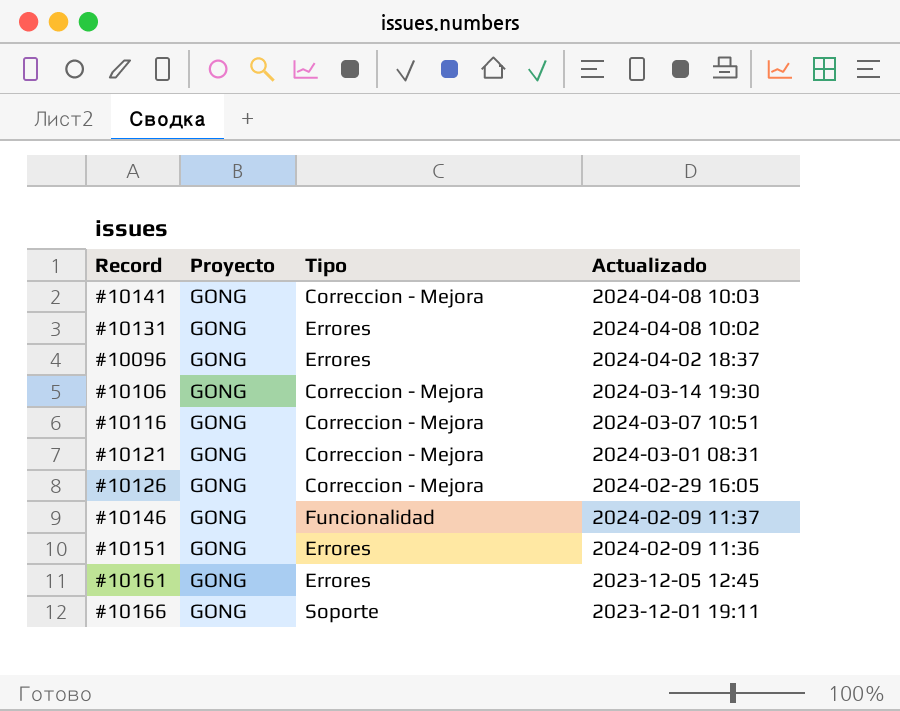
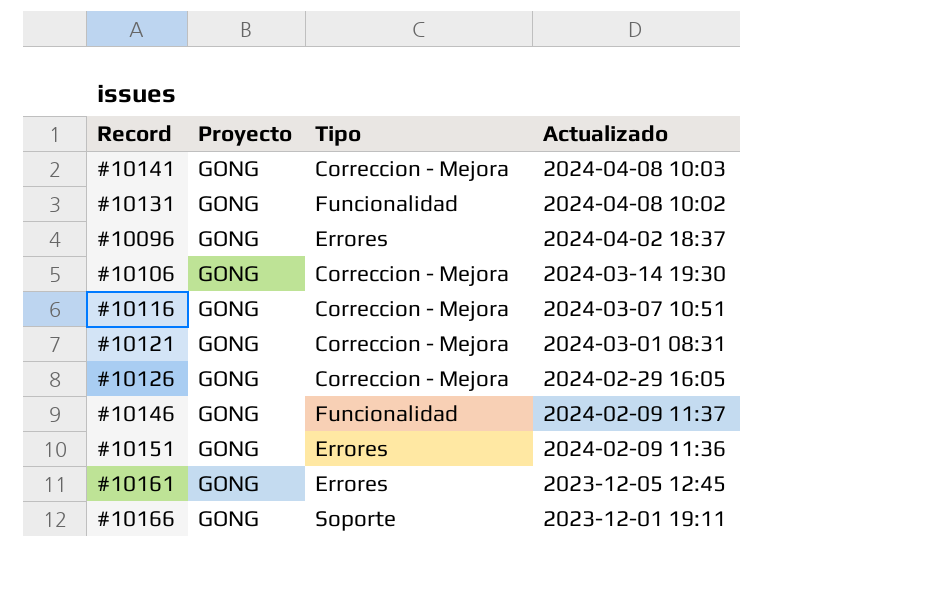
#10131 | Tipo: Errores -> Funcionalidad

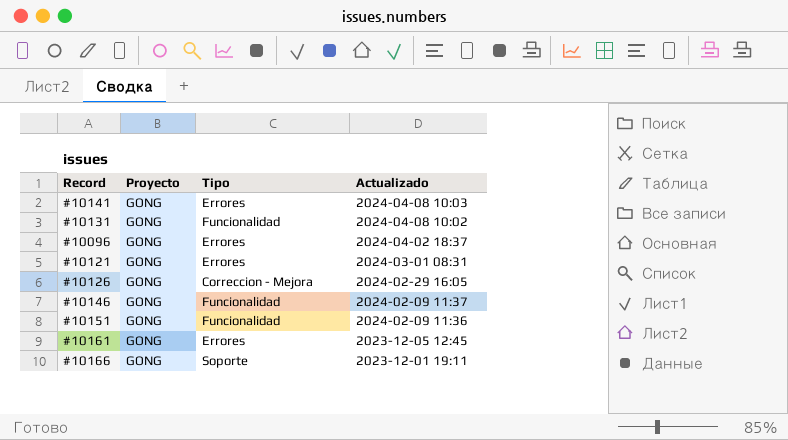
row #10106: GONG | Correccion - Mejora | 2024-03-14 19:30 -> none
row #10116: GONG | Correccion - Mejora | 2024-03-07 10:51 -> none
#10141 | Tipo: Correccion - Mejora -> Errores
#10121 | Tipo: Correccion - Mejora -> Errores
#10151 | Tipo: Errores -> Funcionalidad

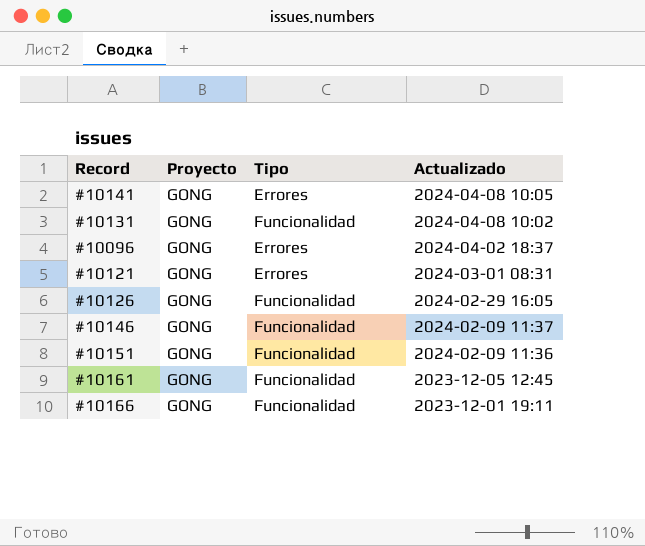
#10141 | Actualizado: 2024-04-08 10:03 -> 2024-04-08 10:05
#10126 | Tipo: Correccion - Mejora -> Funcionalidad
#10161 | Tipo: Errores -> Funcionalidad
#10166 | Tipo: Soporte -> Funcionalidad

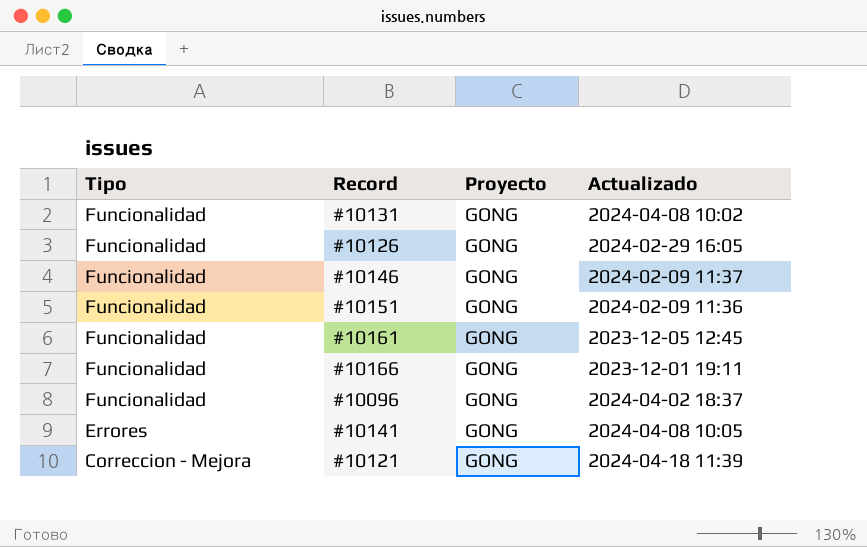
row order: Actualizado descending -> Tipo descending
column Tipo | position: 3 -> 1
#10096 | Tipo: Errores -> Funcionalidad
#10121 | Tipo: Errores -> Correccion - Mejora
#10121 | Actualizado: 2024-03-01 08:31 -> 2024-04-18 11:39

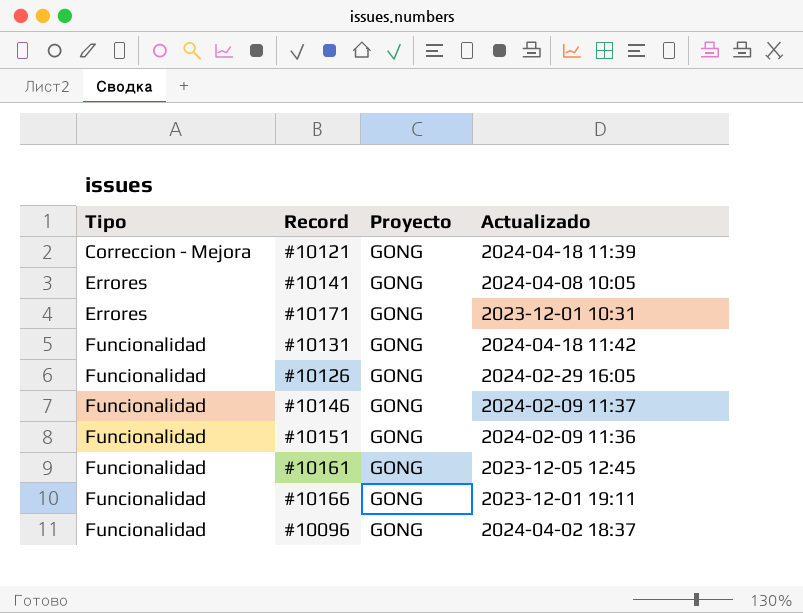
row order: Tipo descending -> Tipo ascending
row #10171: none -> Errores | GONG | 2023-12-01 10:31
#10131 | Actualizado: 2024-04-08 10:02 -> 2024-04-18 11:42

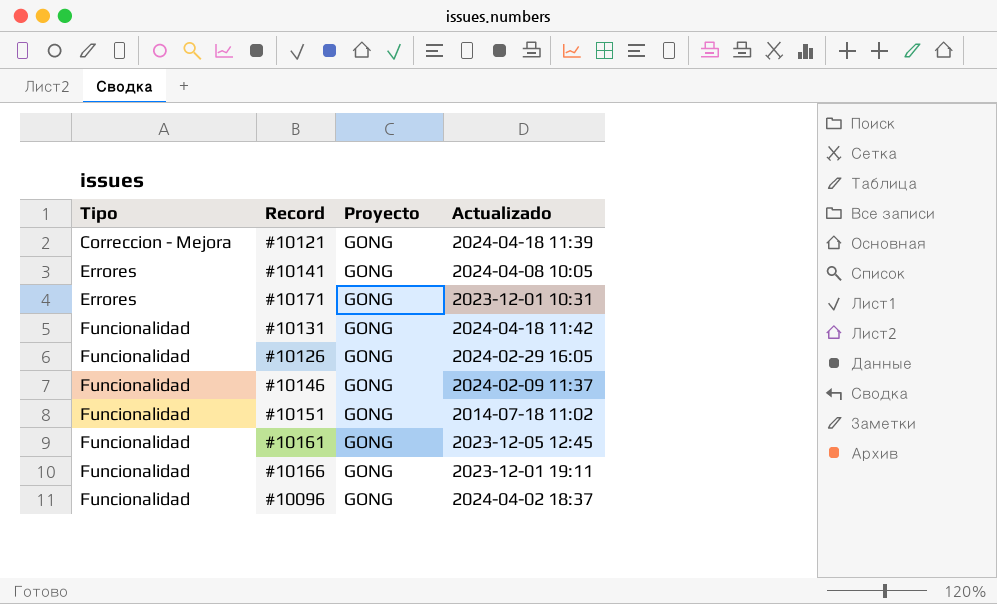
#10151 | Actualizado: 2024-02-09 11:36 -> 2014-07-18 11:02

